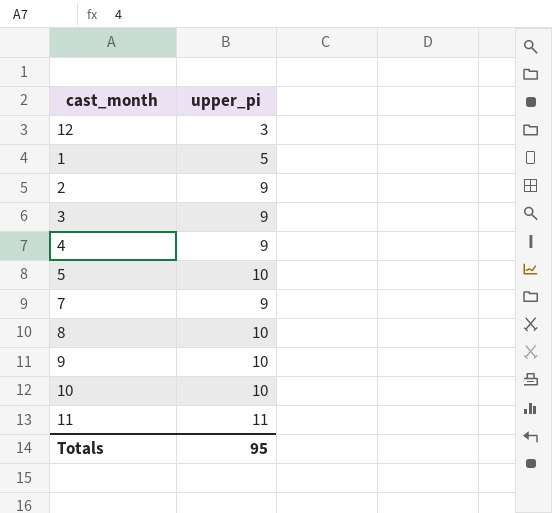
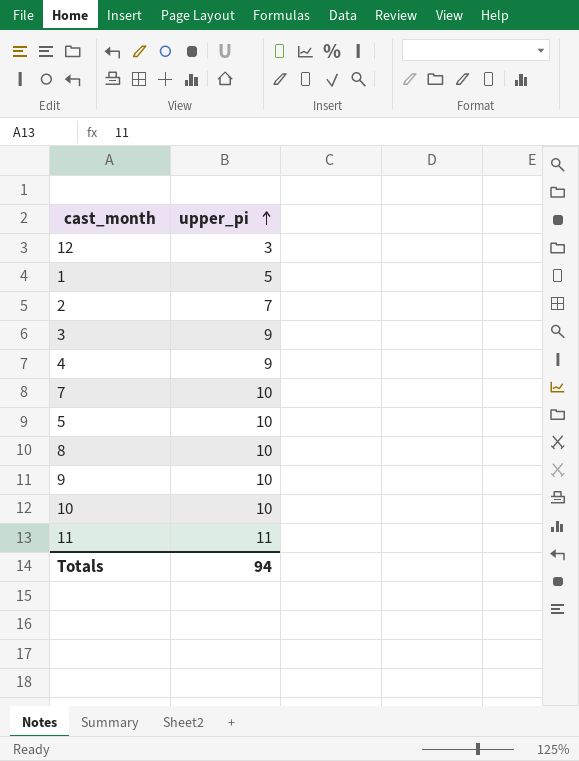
row order: none -> upper_pi ascending
2 | upper_pi: 9 -> 7
7 | upper_pi: 9 -> 10
Totals | upper_pi: 95 -> 94

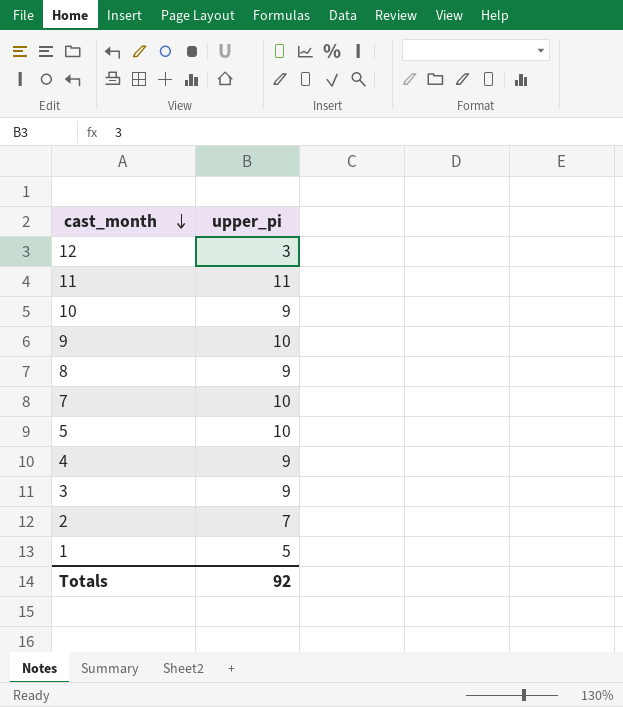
row order: upper_pi ascending -> cast_month descending
10 | upper_pi: 10 -> 9
8 | upper_pi: 10 -> 9
Totals | upper_pi: 94 -> 92

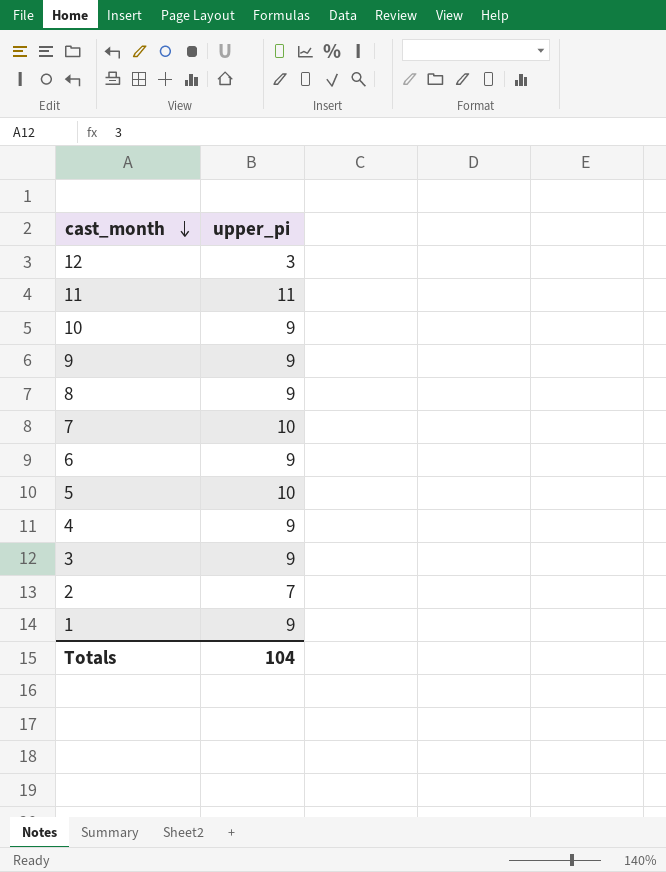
9 | upper_pi: 10 -> 9
row 6: none -> 9
1 | upper_pi: 5 -> 9
Totals | upper_pi: 92 -> 104

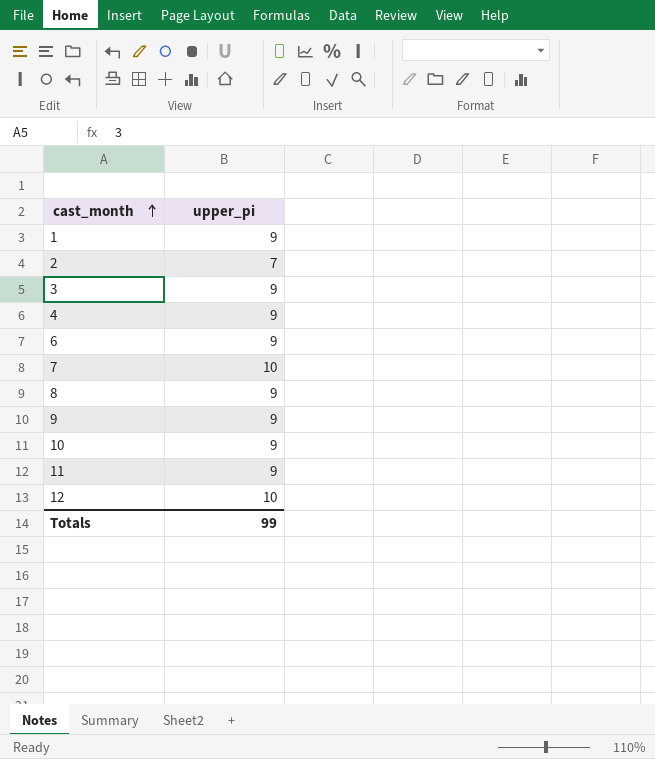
row order: cast_month descending -> cast_month ascending
row 5: 10 -> none
11 | upper_pi: 11 -> 9
12 | upper_pi: 3 -> 10
Totals | upper_pi: 104 -> 99

